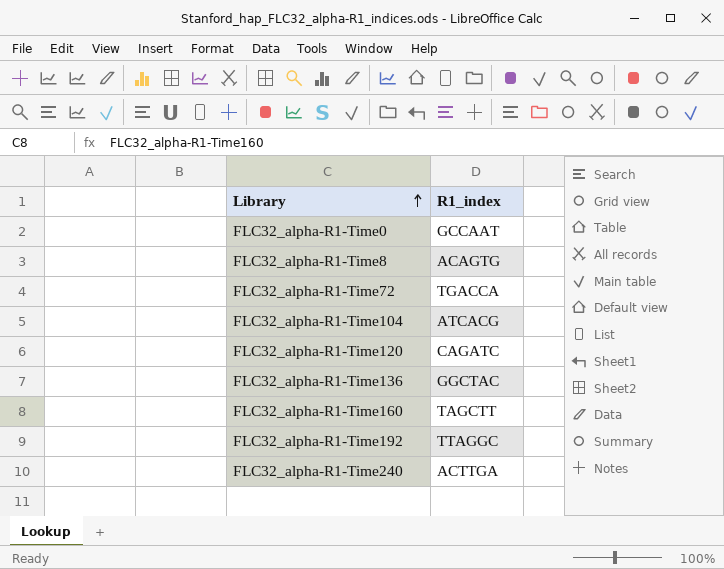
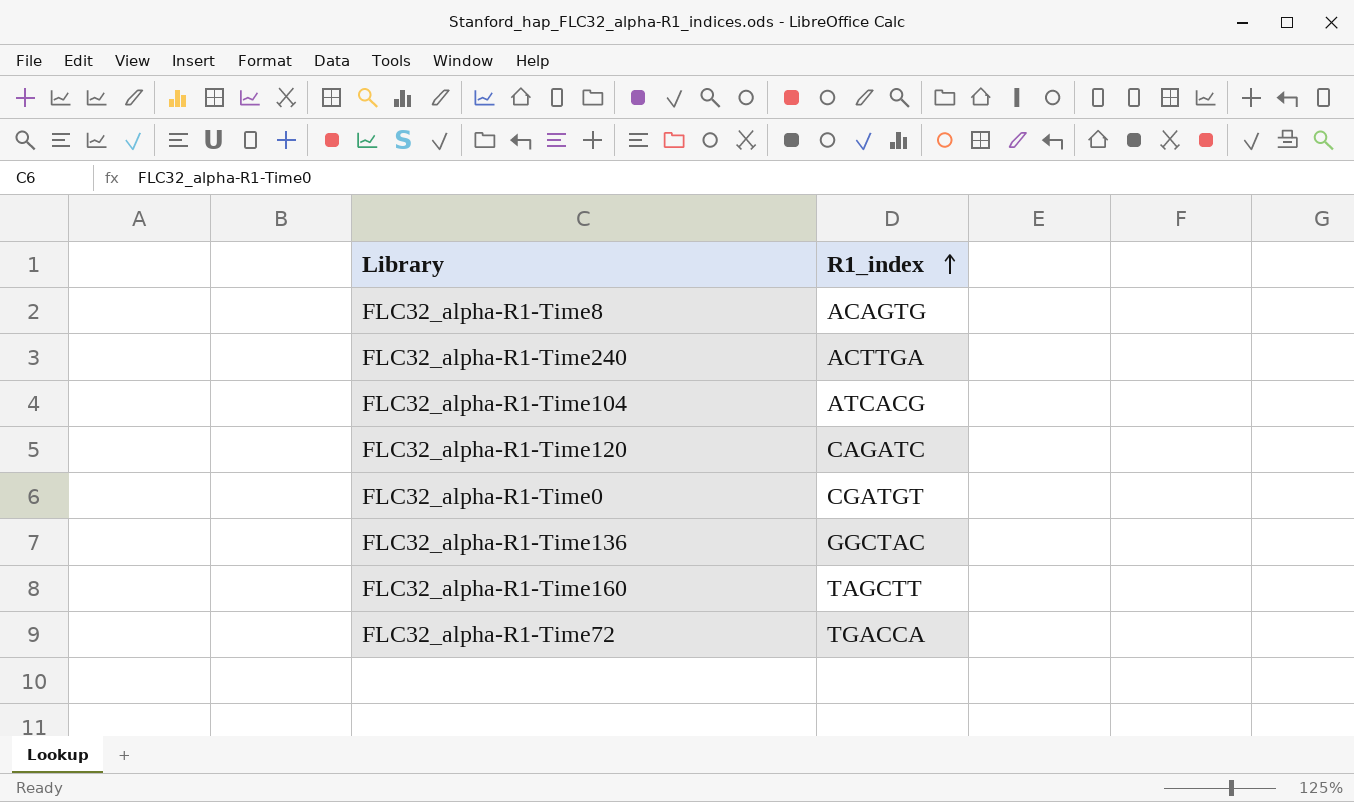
row order: Library ascending -> R1_index ascending
row FLC32_alpha-R1-Time192: TTAGGC -> none
FLC32_alpha-R1-Time0 | R1_index: GCCAAT -> CGATGT

